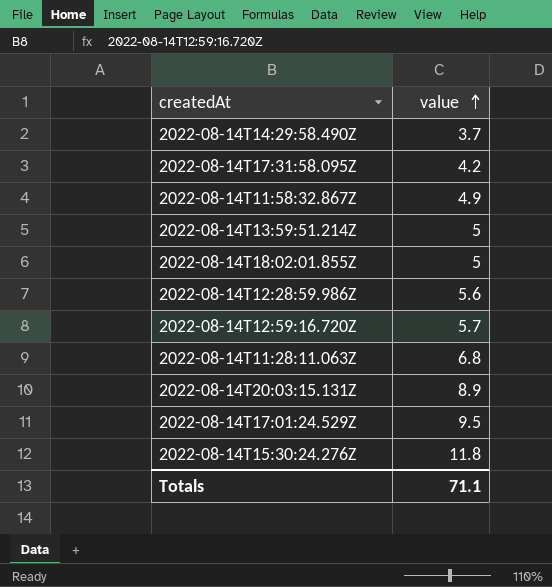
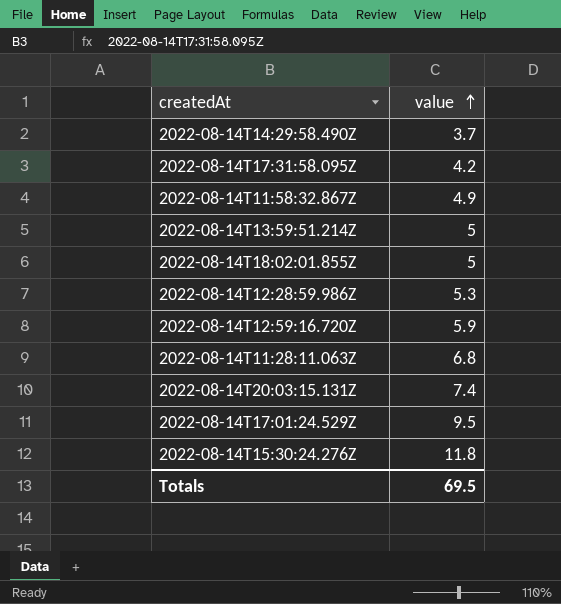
2022-08-14T12:28:59.986Z | value: 5.6 -> 5.3
2022-08-14T12:59:16.720Z | value: 5.7 -> 5.9
2022-08-14T20:03:15.131Z | value: 8.9 -> 7.4
Totals | value: 71.1 -> 69.5

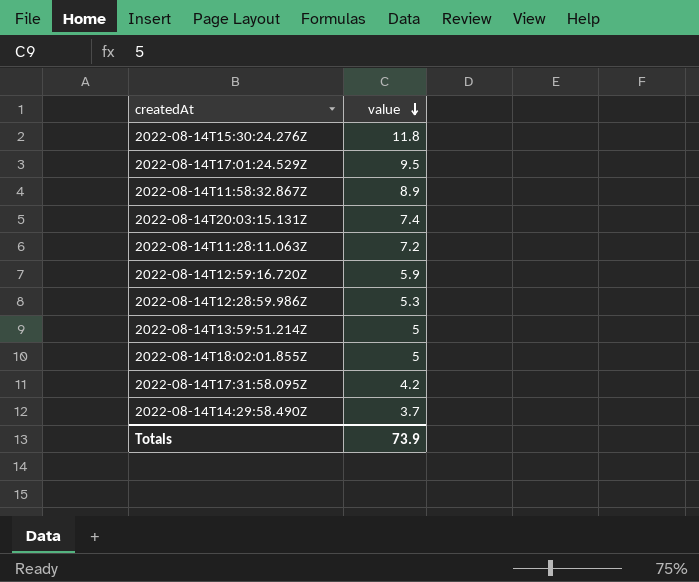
row order: value ascending -> value descending
2022-08-14T11:58:32.867Z | value: 4.9 -> 8.9
2022-08-14T11:28:11.063Z | value: 6.8 -> 7.2
Totals | value: 69.5 -> 73.9

